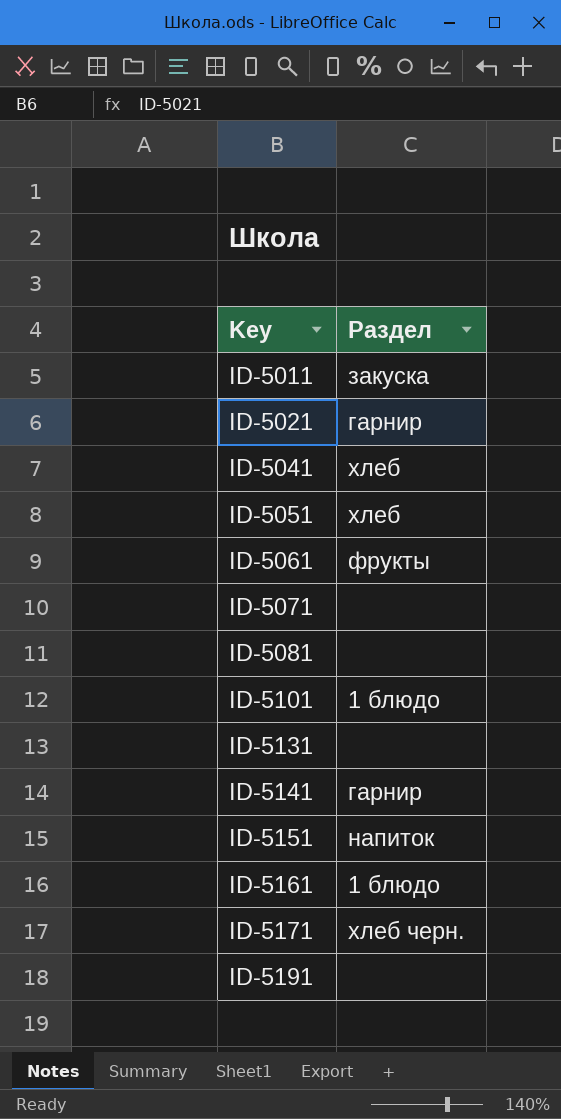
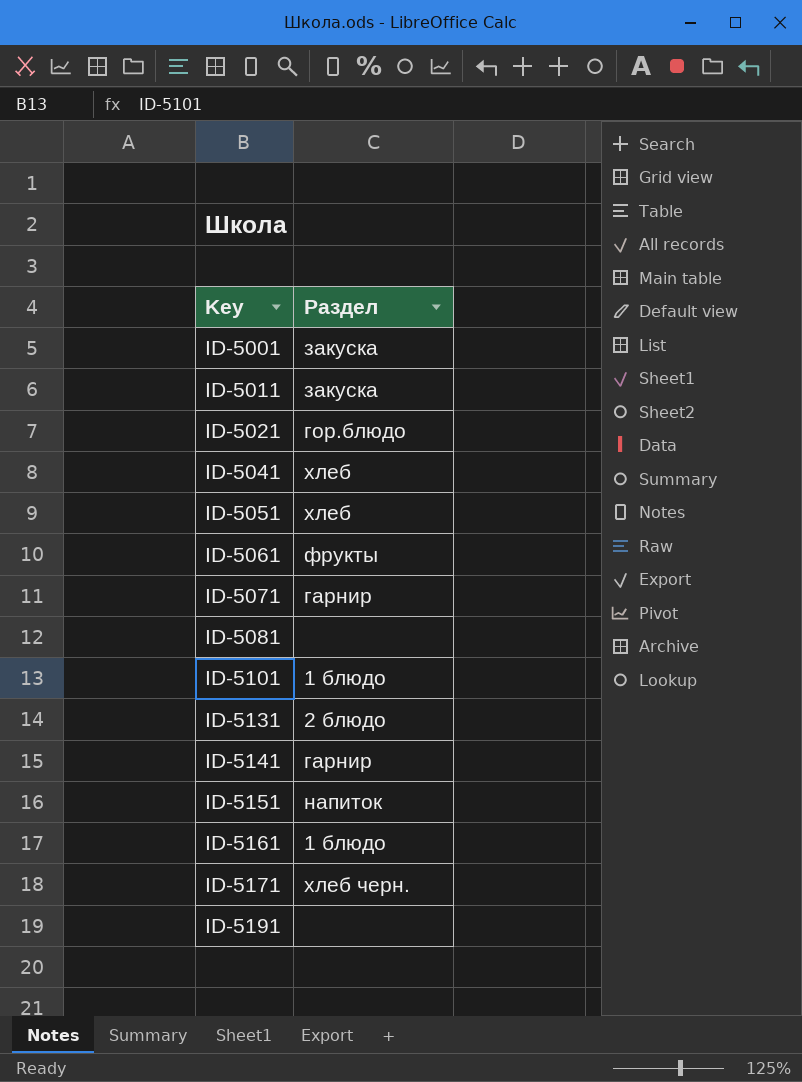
row ID-5001: none -> закуска
ID-5021 | Раздел: гарнир -> гор.блюдо
ID-5071 | Раздел: none -> гарнир
ID-5131 | Раздел: none -> 2 блюдо

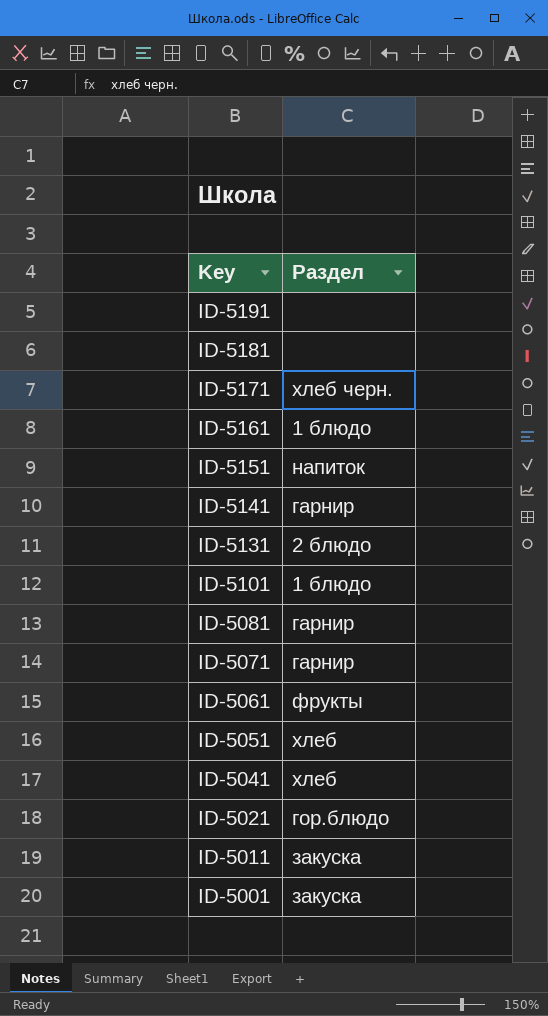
row order: Key ascending -> Key descending
row ID-5181: none -> none
ID-5081 | Раздел: none -> гарнир

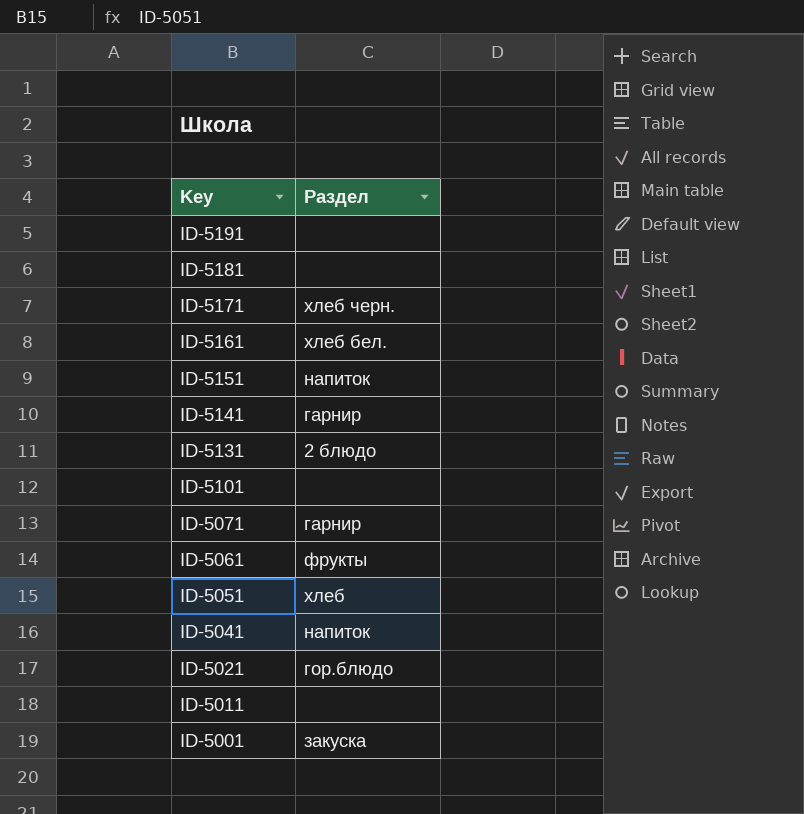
row ID-5081: гарнир -> none
ID-5161 | Раздел: 1 блюдо -> хлеб бел.
ID-5101 | Раздел: 1 блюдо -> none
ID-5041 | Раздел: хлеб -> напиток
ID-5011 | Раздел: закуска -> none

